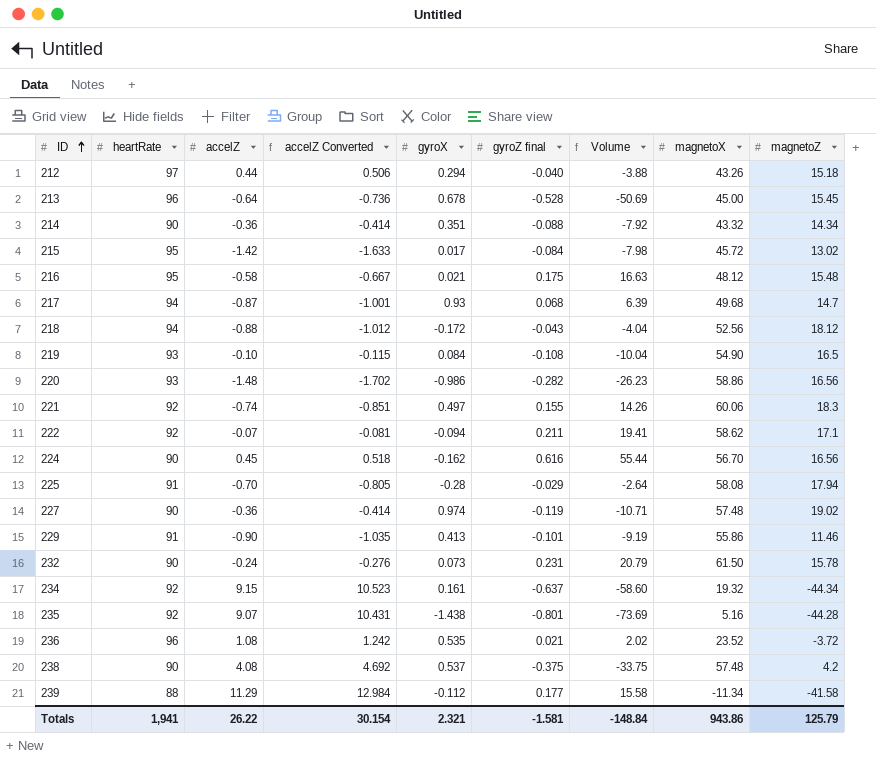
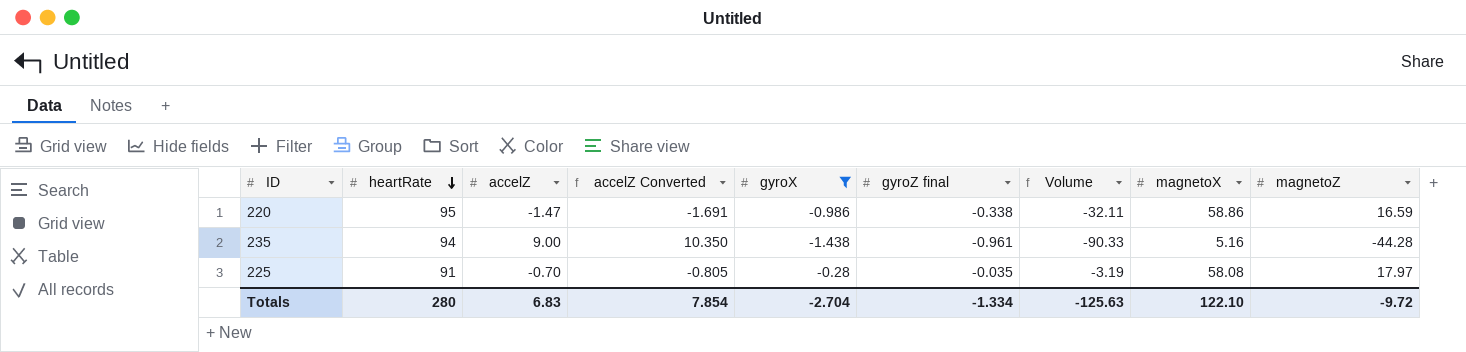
filter: none -> gyroX <= -0.28
row order: ID ascending -> heartRate descending
220 | heartRate: 93 -> 95
220 | accelZ: -1.48 -> -1.47
220 | accelZ Converted: -1.702 -> -1.691
220 | gyroZ final: -0.282 -> -0.338
220 | Volume: -26.23 -> -32.11
220 | magnetoZ: 16.56 -> 16.59
235 | heartRate: 92 -> 94
235 | accelZ: 9.07 -> 9.00
235 | accelZ Converted: 10.431 -> 10.350
235 | gyroZ final: -0.801 -> -0.961
235 | Volume: -73.69 -> -90.33
225 | gyroZ final: -0.029 -> -0.035
225 | Volume: -2.64 -> -3.19
225 | magnetoZ: 17.94 -> 17.97
Totals | heartRate: 1,941 -> 280
Totals | accelZ: 26.22 -> 6.83
Totals | accelZ Converted: 30.154 -> 7.854
Totals | gyroX: 2.321 -> -2.704
Totals | gyroZ final: -1.581 -> -1.334
Totals | Volume: -148.84 -> -125.63
Totals | magnetoX: 943.86 -> 122.10
Totals | magnetoZ: 125.79 -> -9.72

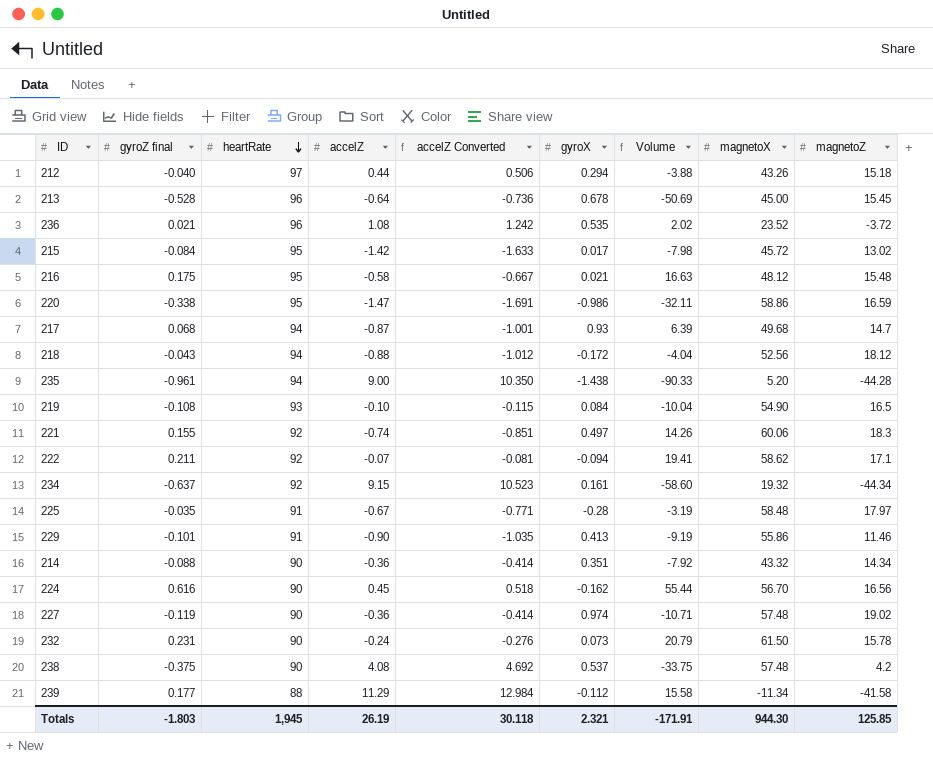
filter: gyroX <= -0.28 -> none
column gyroZ final | position: 6 -> 2
235 | magnetoX: 5.16 -> 5.20
225 | accelZ: -0.70 -> -0.67
225 | accelZ Converted: -0.805 -> -0.771
225 | magnetoX: 58.08 -> 58.48
Totals | gyroZ final: -1.334 -> -1.803
Totals | heartRate: 280 -> 1,945
Totals | accelZ: 6.83 -> 26.19
Totals | accelZ Converted: 7.854 -> 30.118
Totals | gyroX: -2.704 -> 2.321
Totals | Volume: -125.63 -> -171.91
Totals | magnetoX: 122.10 -> 944.30
Totals | magnetoZ: -9.72 -> 125.85

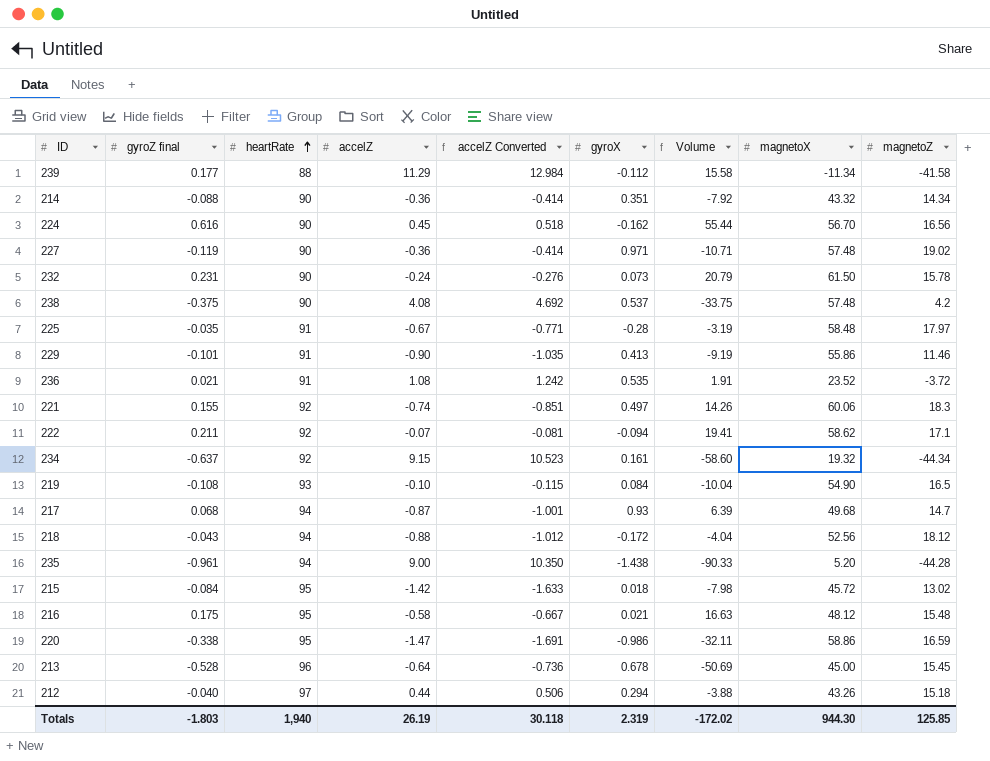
row order: heartRate descending -> heartRate ascending
227 | gyroX: 0.974 -> 0.971
236 | heartRate: 96 -> 91
236 | Volume: 2.02 -> 1.91
215 | gyroX: 0.017 -> 0.018
Totals | heartRate: 1,945 -> 1,940
Totals | gyroX: 2.321 -> 2.319
Totals | Volume: -171.91 -> -172.02

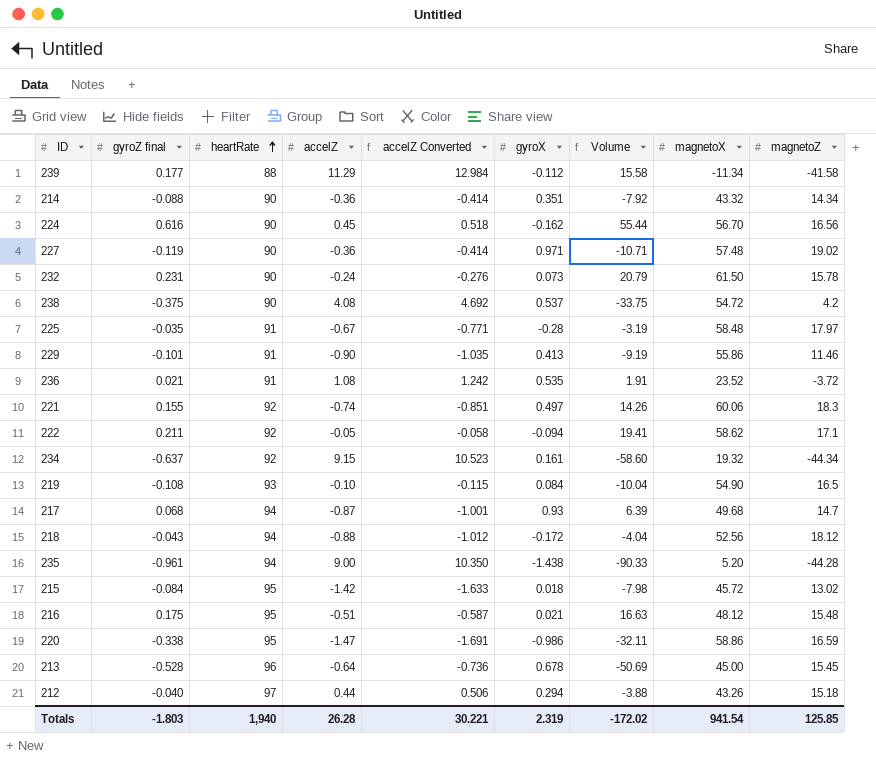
238 | magnetoX: 57.48 -> 54.72
222 | accelZ: -0.07 -> -0.05
222 | accelZ Converted: -0.081 -> -0.058
216 | accelZ: -0.58 -> -0.51
216 | accelZ Converted: -0.667 -> -0.587
Totals | accelZ: 26.19 -> 26.28
Totals | accelZ Converted: 30.118 -> 30.221
Totals | magnetoX: 944.30 -> 941.54

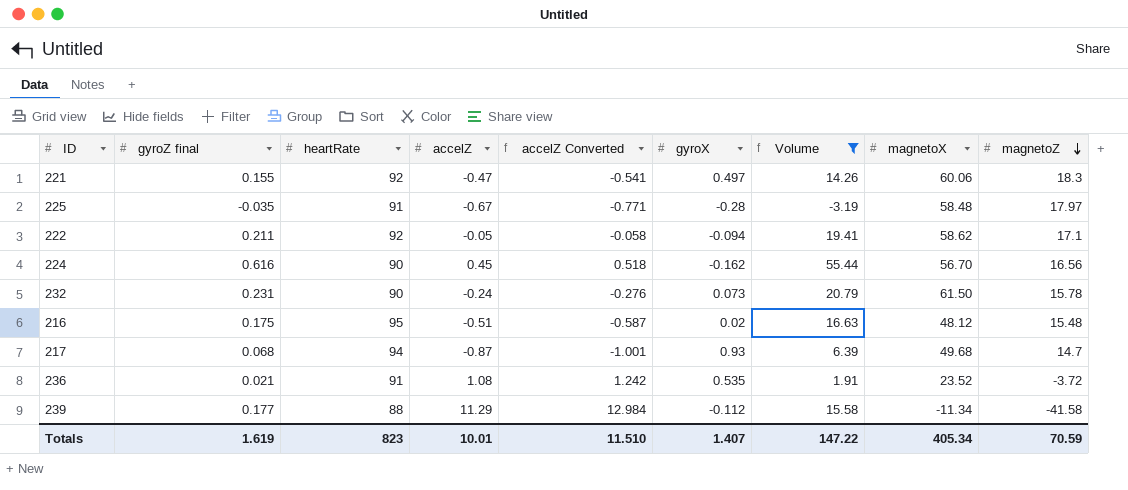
filter: none -> Volume >= -3.19
row order: heartRate ascending -> magnetoZ descending
221 | accelZ: -0.74 -> -0.47
221 | accelZ Converted: -0.851 -> -0.541
216 | gyroX: 0.021 -> 0.02
Totals | gyroZ final: -1.803 -> 1.619
Totals | heartRate: 1,940 -> 823
Totals | accelZ: 26.28 -> 10.01
Totals | accelZ Converted: 30.221 -> 11.510
Totals | gyroX: 2.319 -> 1.407
Totals | Volume: -172.02 -> 147.22
Totals | magnetoX: 941.54 -> 405.34
Totals | magnetoZ: 125.85 -> 70.59

